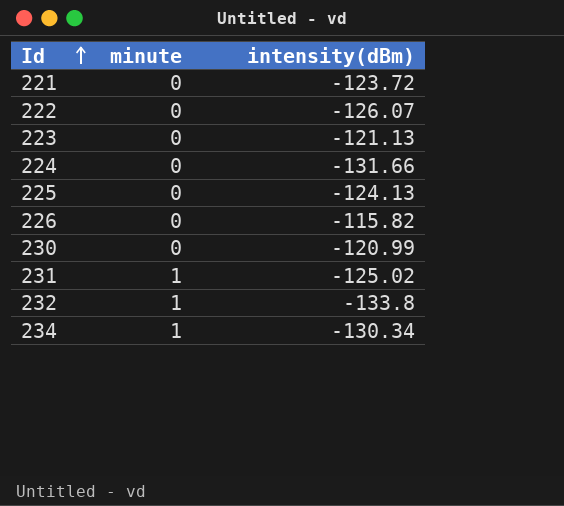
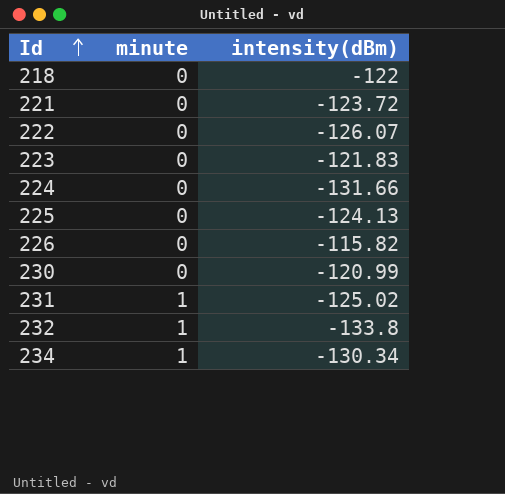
row 218: none -> 0 | -122
223 | intensity(dBm): -121.13 -> -121.83

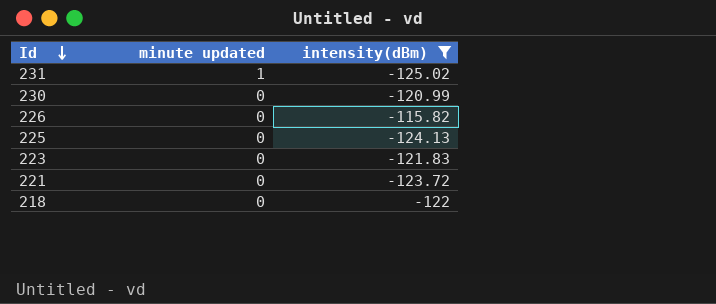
filter: none -> intensity(dBm) >= -125.02
row order: Id ascending -> Id descending
column name: minute -> minute updated

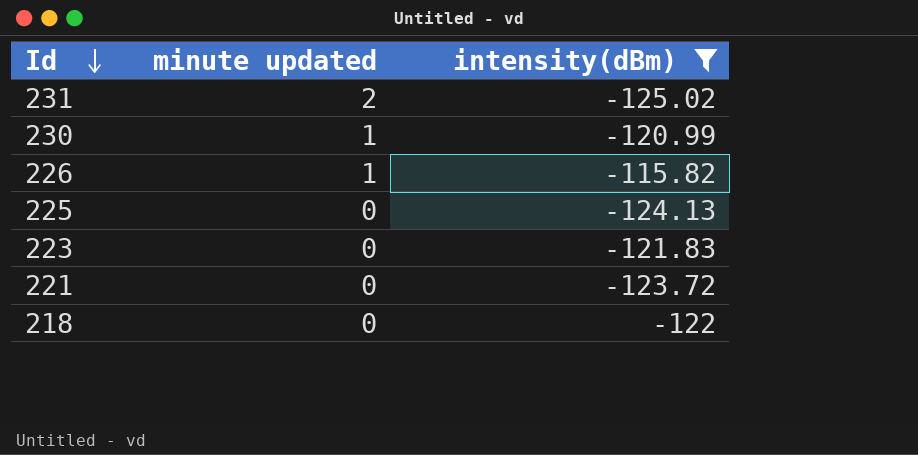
231 | minute updated: 1 -> 2
230 | minute updated: 0 -> 1
226 | minute updated: 0 -> 1

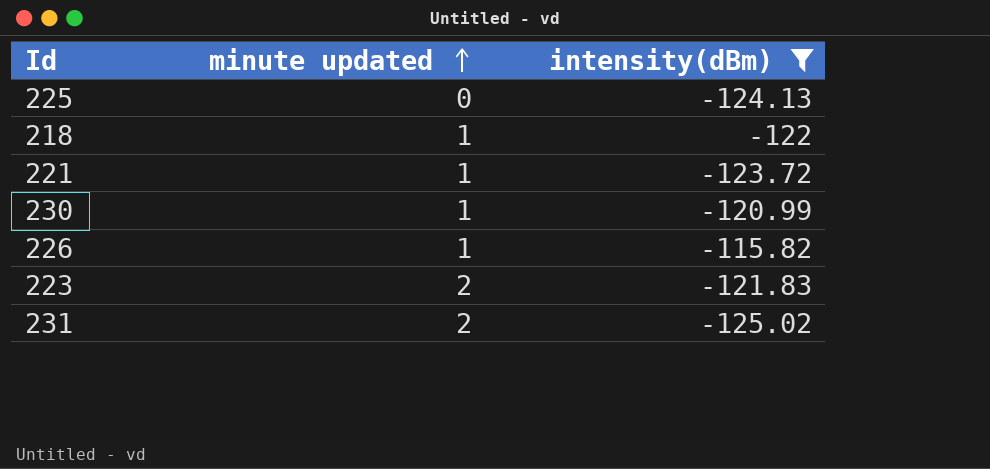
row order: Id descending -> minute updated ascending
218 | minute updated: 0 -> 1
221 | minute updated: 0 -> 1
223 | minute updated: 0 -> 2

